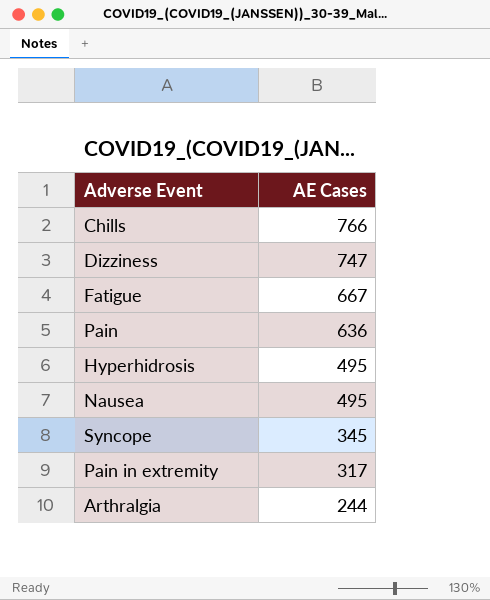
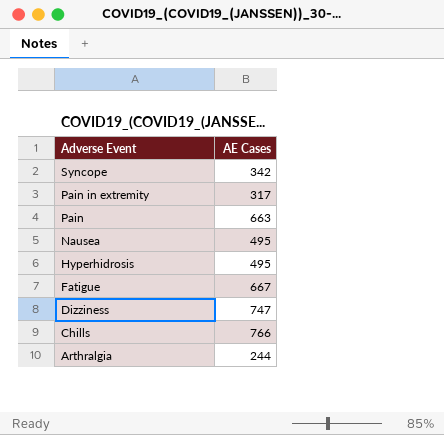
row order: AE Cases descending -> Adverse Event descending
Syncope | AE Cases: 345 -> 342
Pain | AE Cases: 636 -> 663

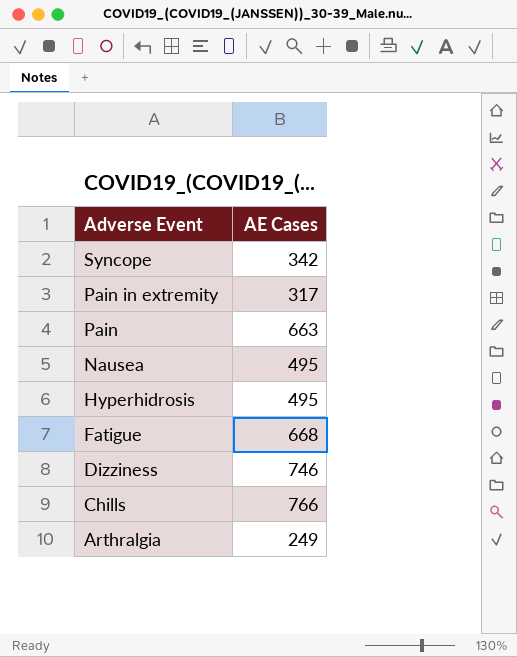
Fatigue | AE Cases: 667 -> 668
Dizziness | AE Cases: 747 -> 746
Arthralgia | AE Cases: 244 -> 249

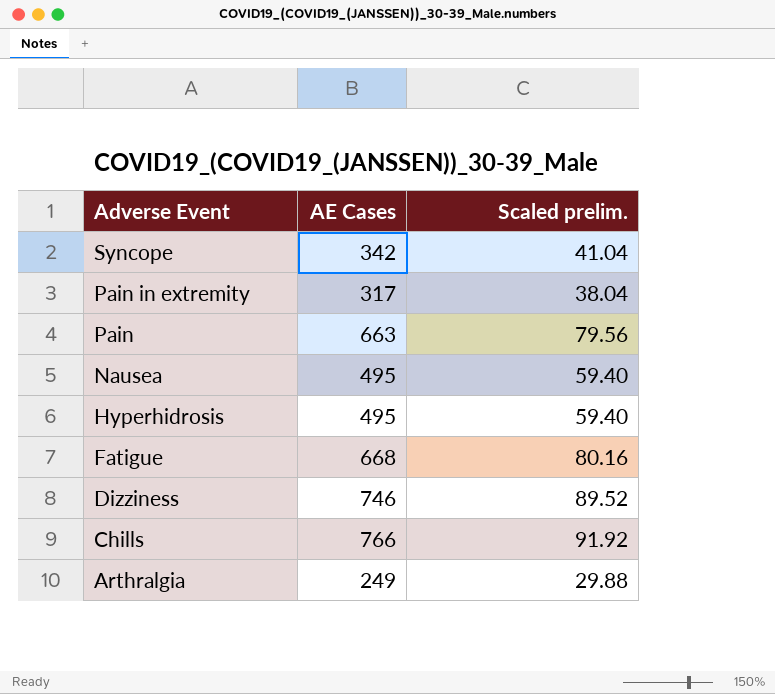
column Scaled prelim. | formula: none -> [AE Cases] * 0.12

